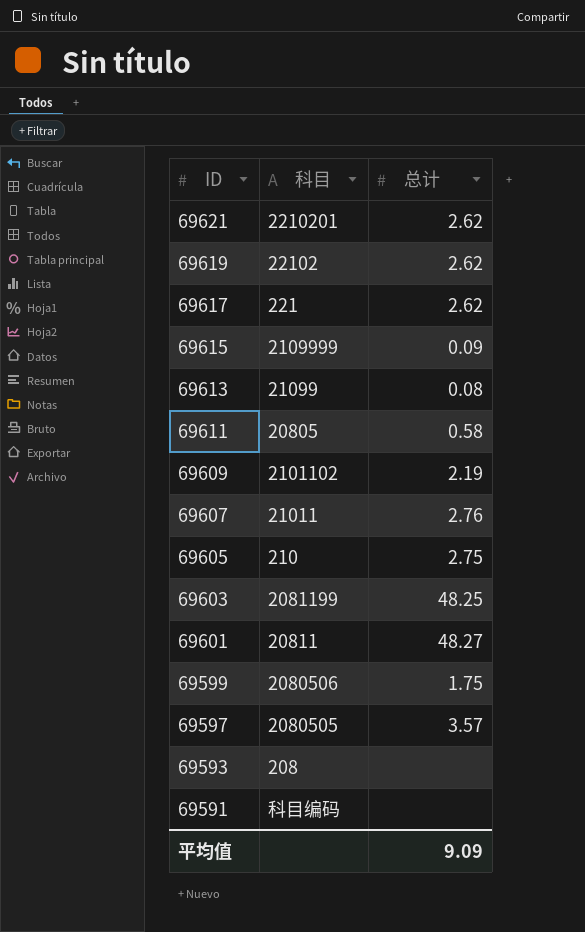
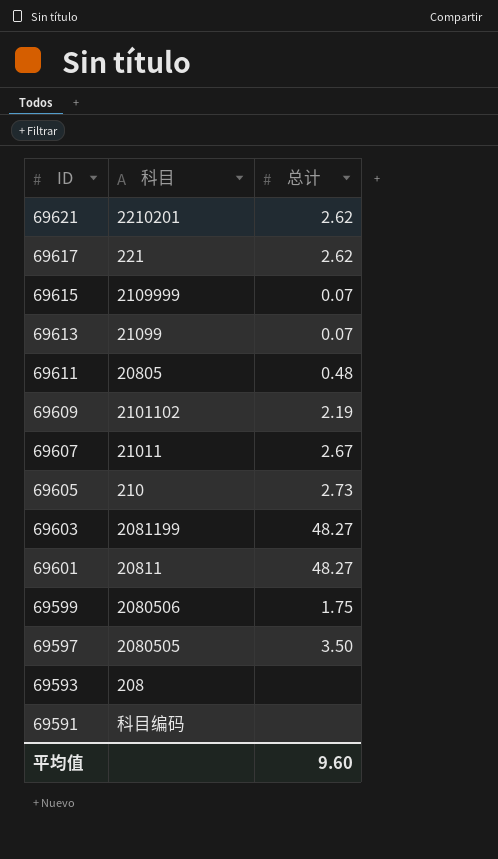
row 69619: 22102 | 2.62 -> none
69615 | 总计: 0.09 -> 0.07
69613 | 总计: 0.08 -> 0.07
69611 | 总计: 0.58 -> 0.48
69607 | 总计: 2.76 -> 2.67
69605 | 总计: 2.75 -> 2.73
69603 | 总计: 48.25 -> 48.27
69597 | 总计: 3.57 -> 3.50
平均值 | 总计: 9.09 -> 9.60

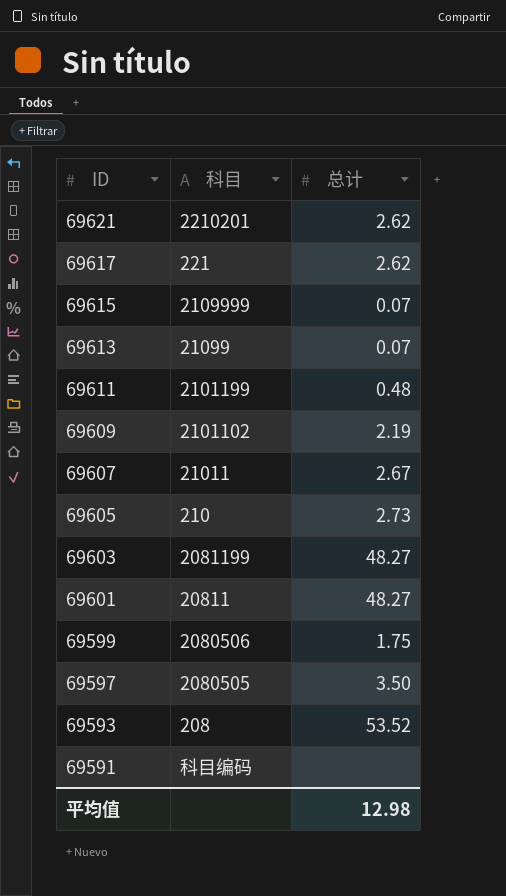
69611 | 科目: 20805 -> 2101199
69593 | 总计: none -> 53.52
平均值 | 总计: 9.60 -> 12.98

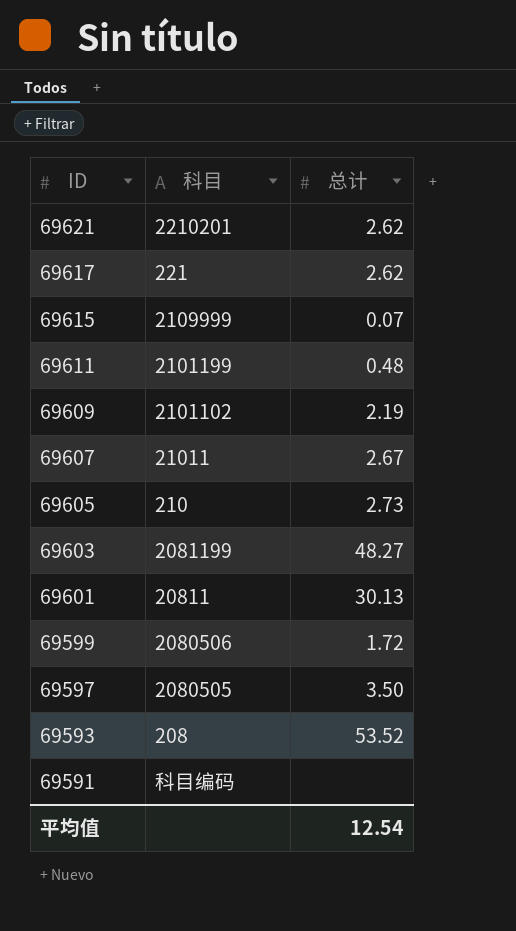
row 69613: 21099 | 0.07 -> none
69601 | 总计: 48.27 -> 30.13
69599 | 总计: 1.75 -> 1.72
平均值 | 总计: 12.98 -> 12.54

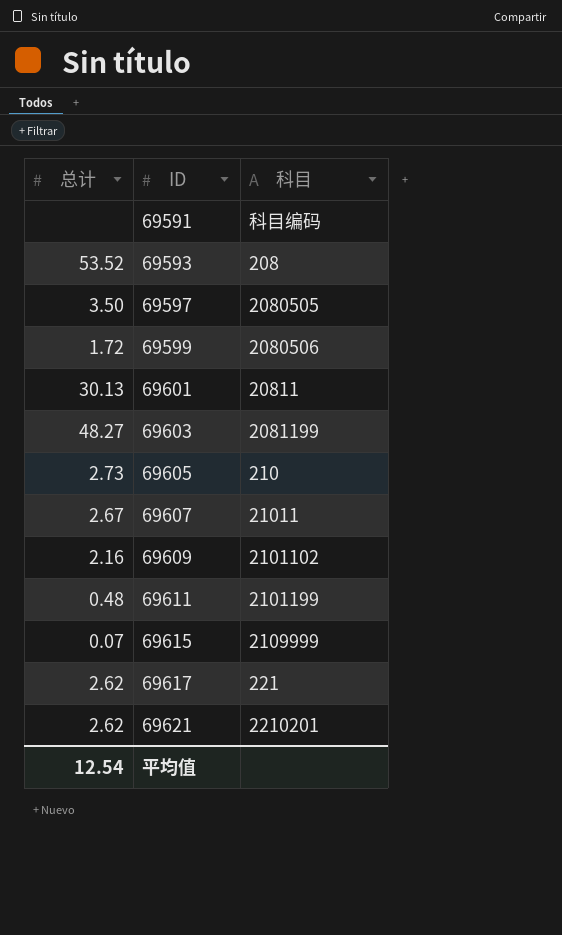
row order: ID descending -> ID ascending
column 总计 | position: 3 -> 1
69609 | 总计: 2.19 -> 2.16

